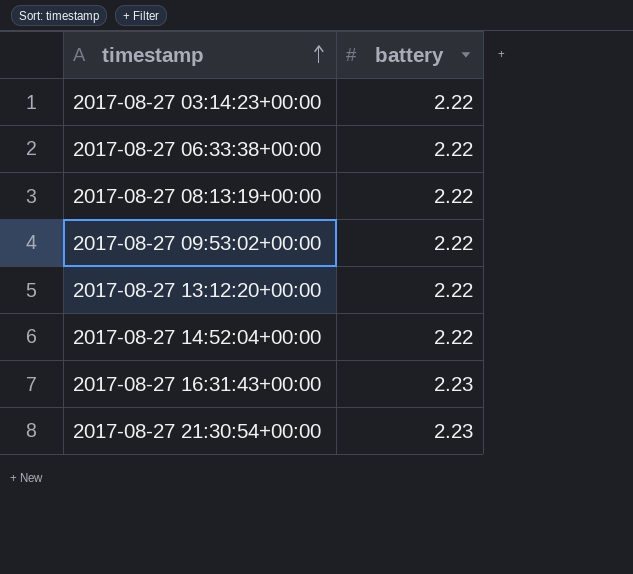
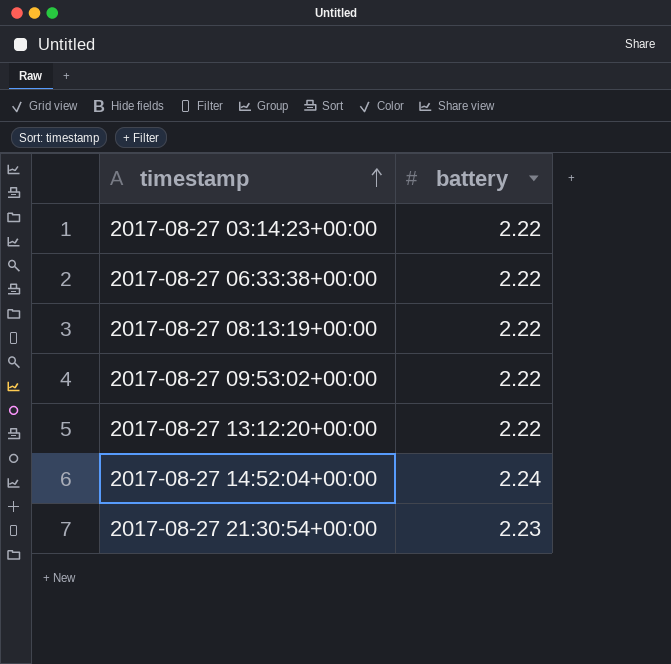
row 2017-08-27 16:31:43+00:00: 2.23 -> none
2017-08-27 14:52:04+00:00 | battery: 2.22 -> 2.24

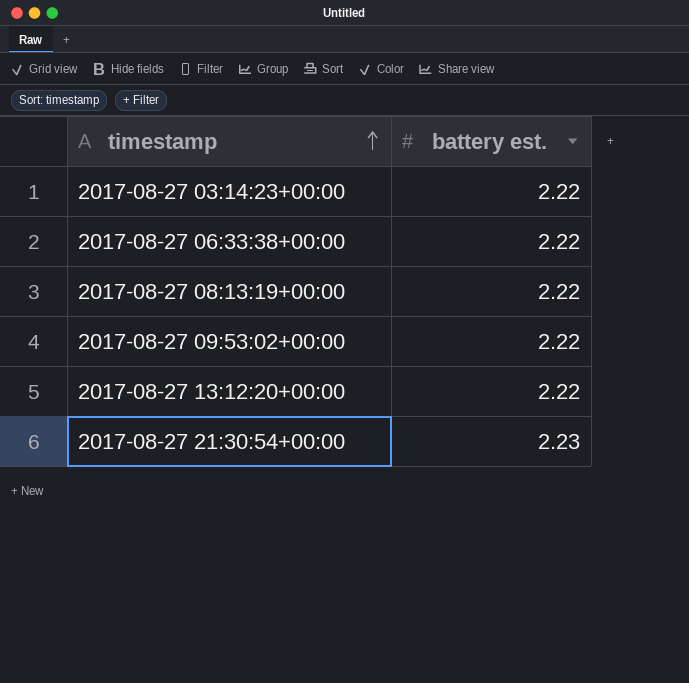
column name: battery -> battery est.
row 2017-08-27 14:52:04+00:00: 2.24 -> none

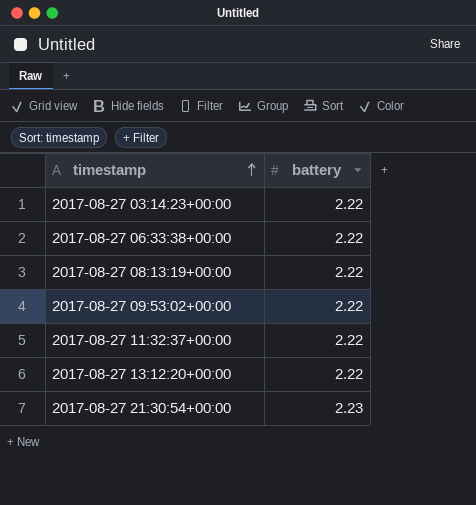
column name: battery est. -> battery
row 2017-08-27 11:32:37+00:00: none -> 2.22

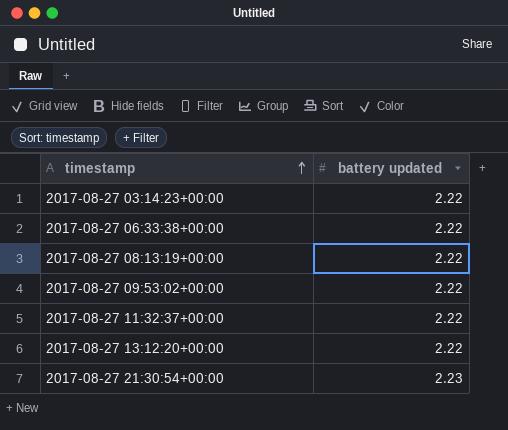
column name: battery -> battery updated

